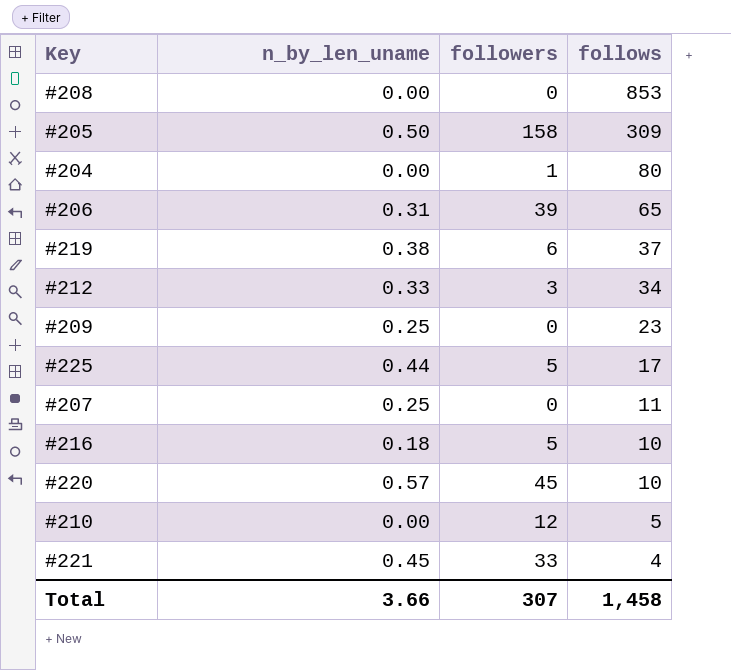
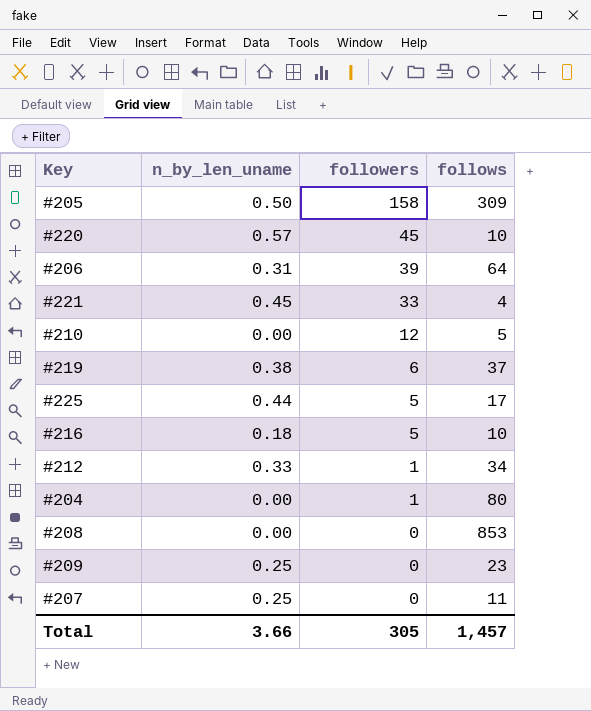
row order: follows descending -> followers descending
#206 | follows: 65 -> 64
#212 | followers: 3 -> 1
Total | followers: 307 -> 305
Total | follows: 1,458 -> 1,457

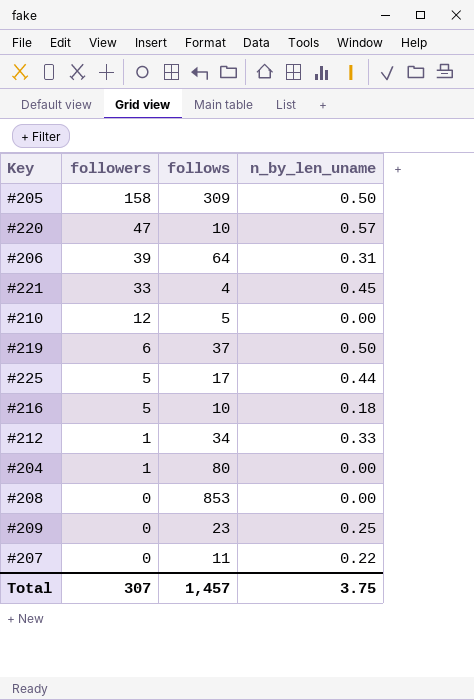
column n_by_len_uname | position: 2 -> 4
#220 | followers: 45 -> 47
#219 | n_by_len_uname: 0.38 -> 0.50
#207 | n_by_len_uname: 0.25 -> 0.22
Total | followers: 305 -> 307
Total | n_by_len_uname: 3.66 -> 3.75

